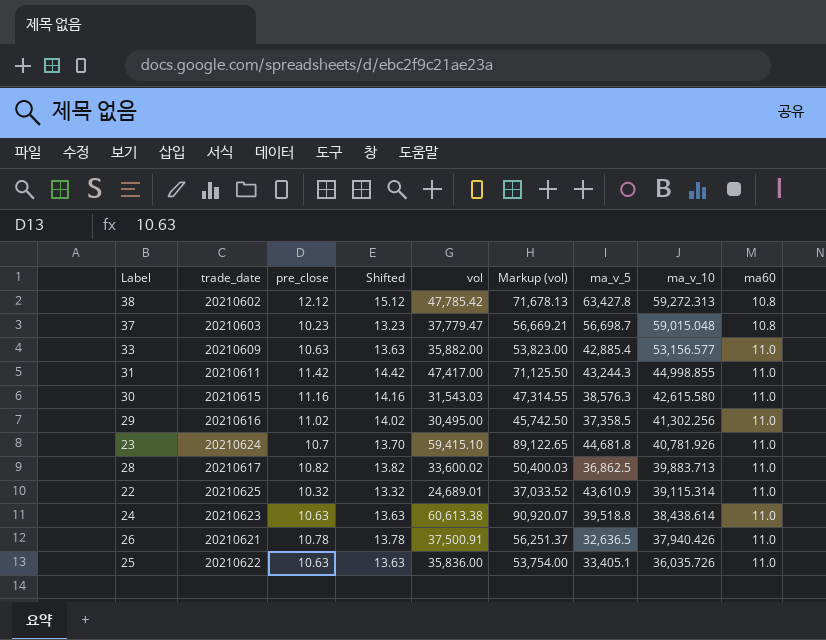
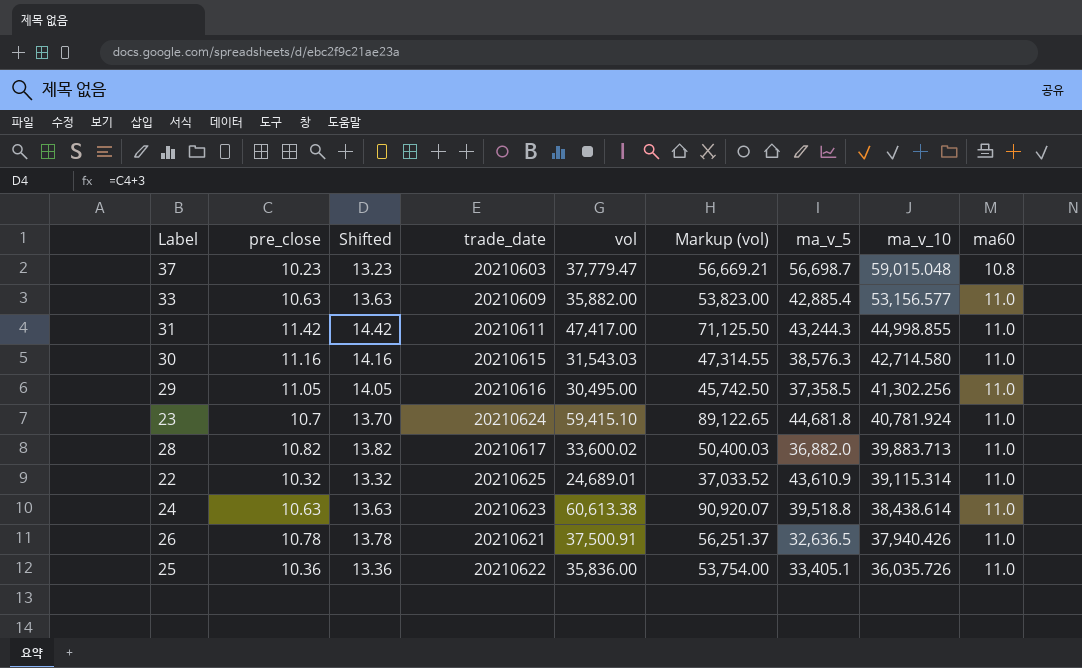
column trade_date | position: 2 -> 4
row 38: 20210602 | 12.12 | 15.12 | 47,785.42 | 71,678.13 | 63,427.8 | 59,272.313 | 10.8 -> none
30 | ma_v_10: 42,615.580 -> 42,714.580
29 | pre_close: 11.02 -> 11.05
29 | Shifted: 14.02 -> 14.05
23 | ma_v_10: 40,781.926 -> 40,781.924
28 | ma_v_5: 36,862.5 -> 36,882.0
25 | pre_close: 10.63 -> 10.36
25 | Shifted: 13.63 -> 13.36

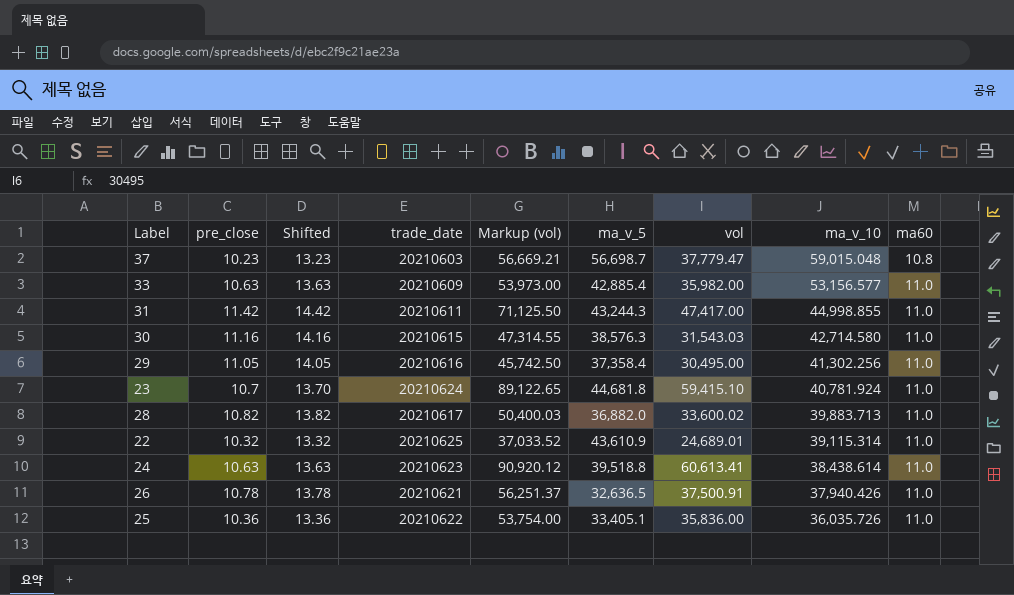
column vol | position: 5 -> 7
33 | Markup (vol): 53,823.00 -> 53,973.00
33 | vol: 35,882.00 -> 35,982.00
29 | ma_v_5: 37,358.5 -> 37,358.4
24 | Markup (vol): 90,920.07 -> 90,920.12
24 | vol: 60,613.38 -> 60,613.41

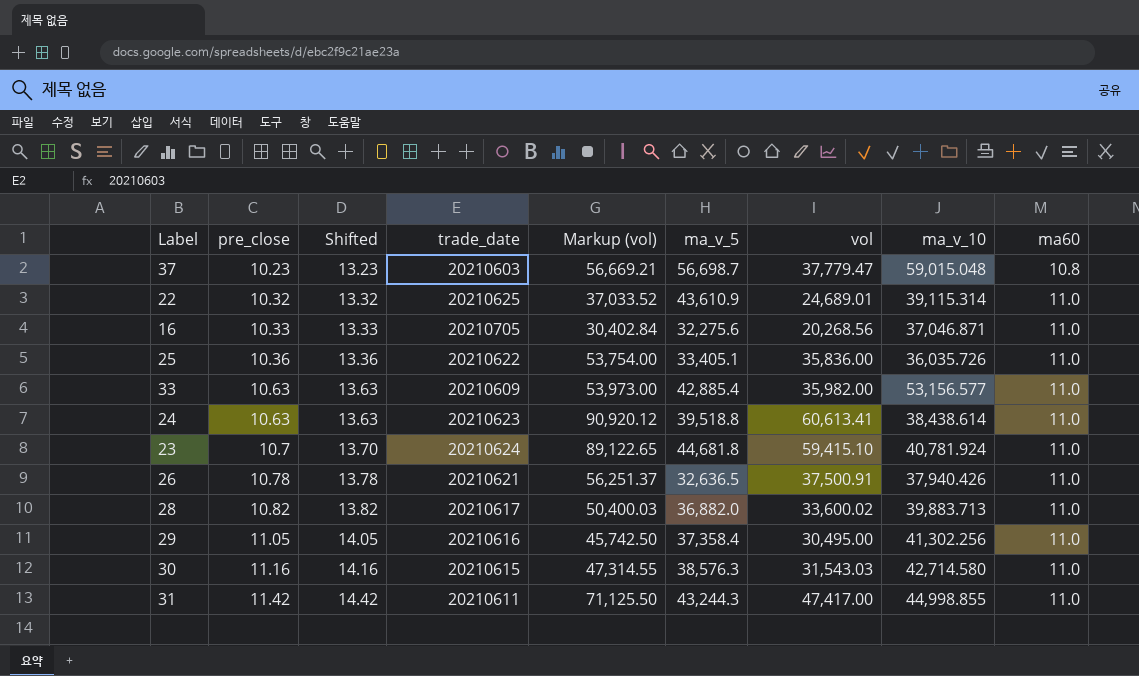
row order: ma_v_10 descending -> pre_close ascending
row 16: none -> 10.33 | 13.33 | 20210705 | 30,402.84 | 32,275.6 | 20,268.56 | 37,046.871 | 11.0

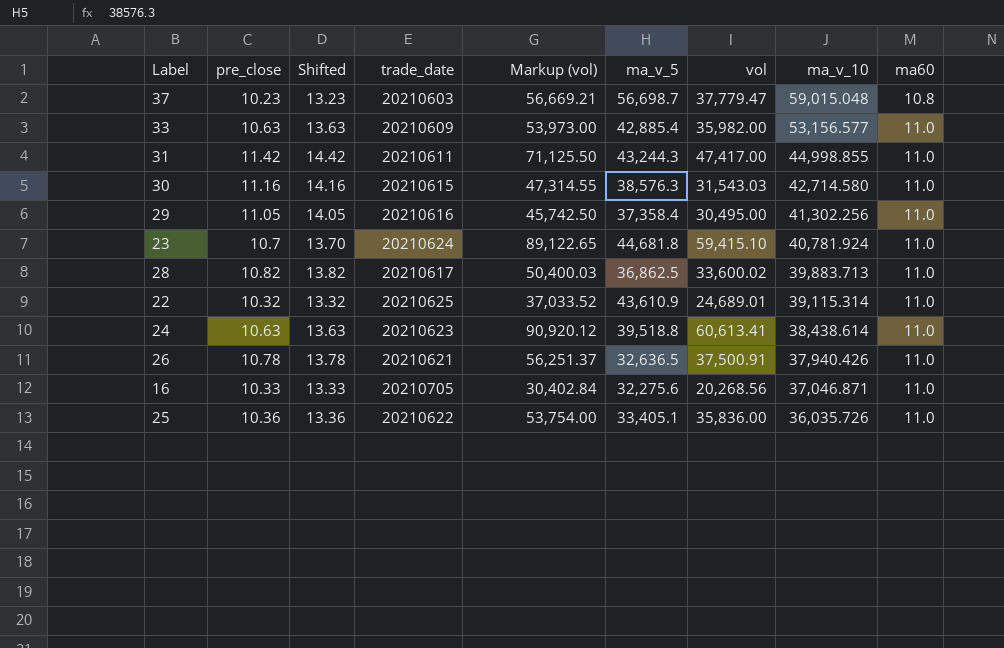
row order: pre_close ascending -> ma_v_10 descending
28 | ma_v_5: 36,882.0 -> 36,862.5

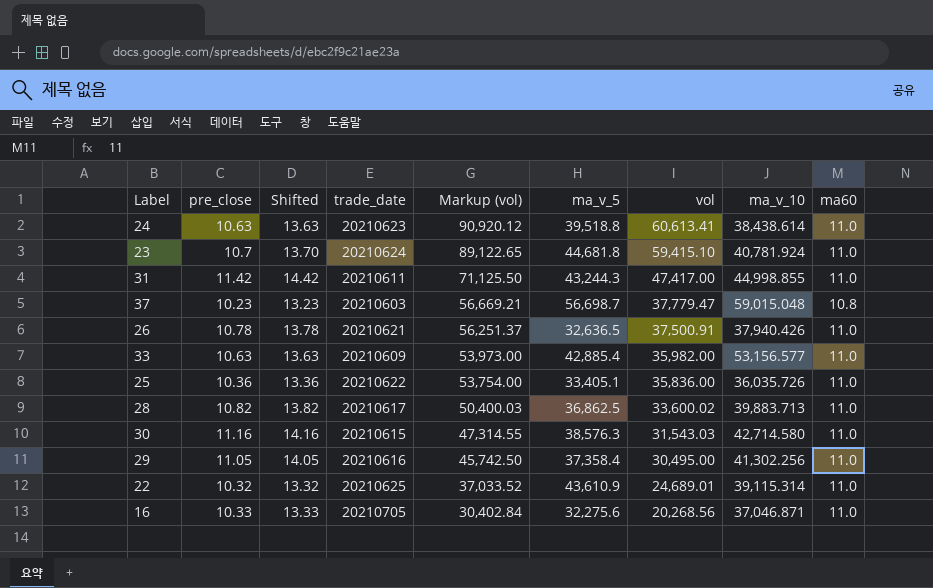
row order: ma_v_10 descending -> Markup (vol) descending

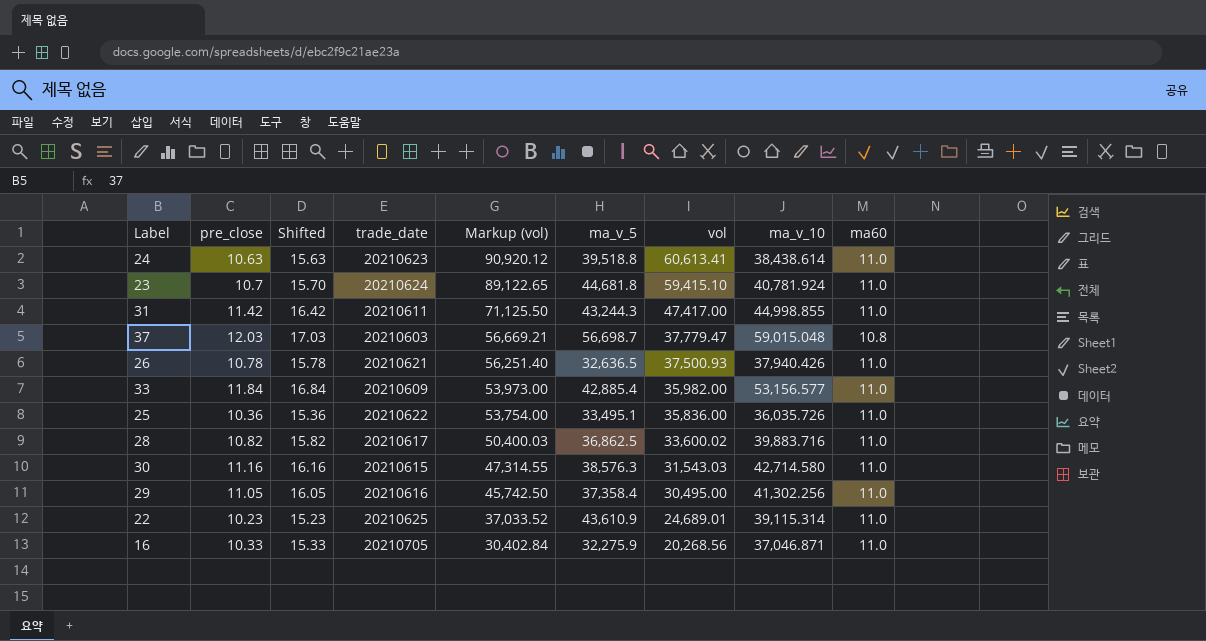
column Shifted | formula: [pre_close] + 3 -> [pre_close] + 5
37 | pre_close: 10.23 -> 12.03
26 | Markup (vol): 56,251.37 -> 56,251.40
26 | vol: 37,500.91 -> 37,500.93
33 | pre_close: 10.63 -> 11.84
25 | ma_v_5: 33,405.1 -> 33,495.1
28 | ma_v_10: 39,883.713 -> 39,883.716
22 | pre_close: 10.32 -> 10.23
16 | ma_v_5: 32,275.6 -> 32,275.9

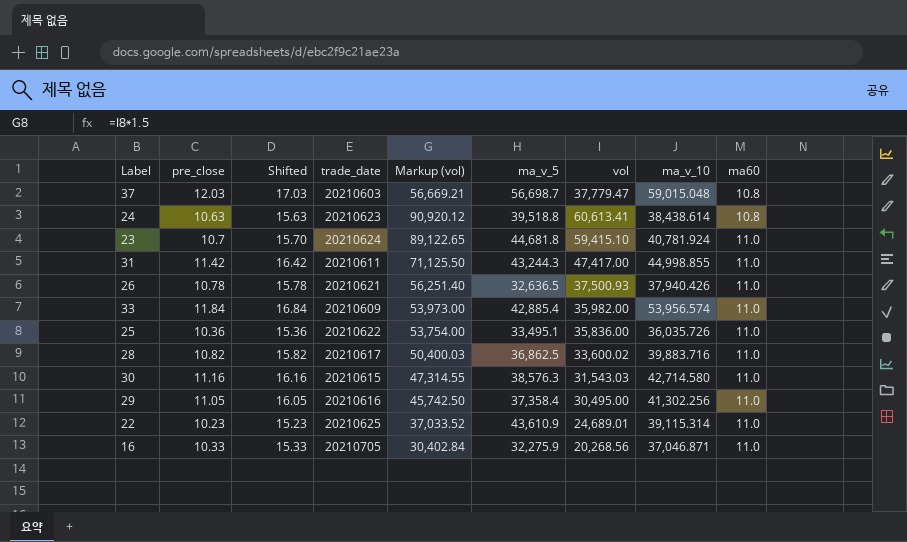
row order: Markup (vol) descending -> ma60 ascending
24 | ma60: 11.0 -> 10.8
33 | ma_v_10: 53,156.577 -> 53,956.574

